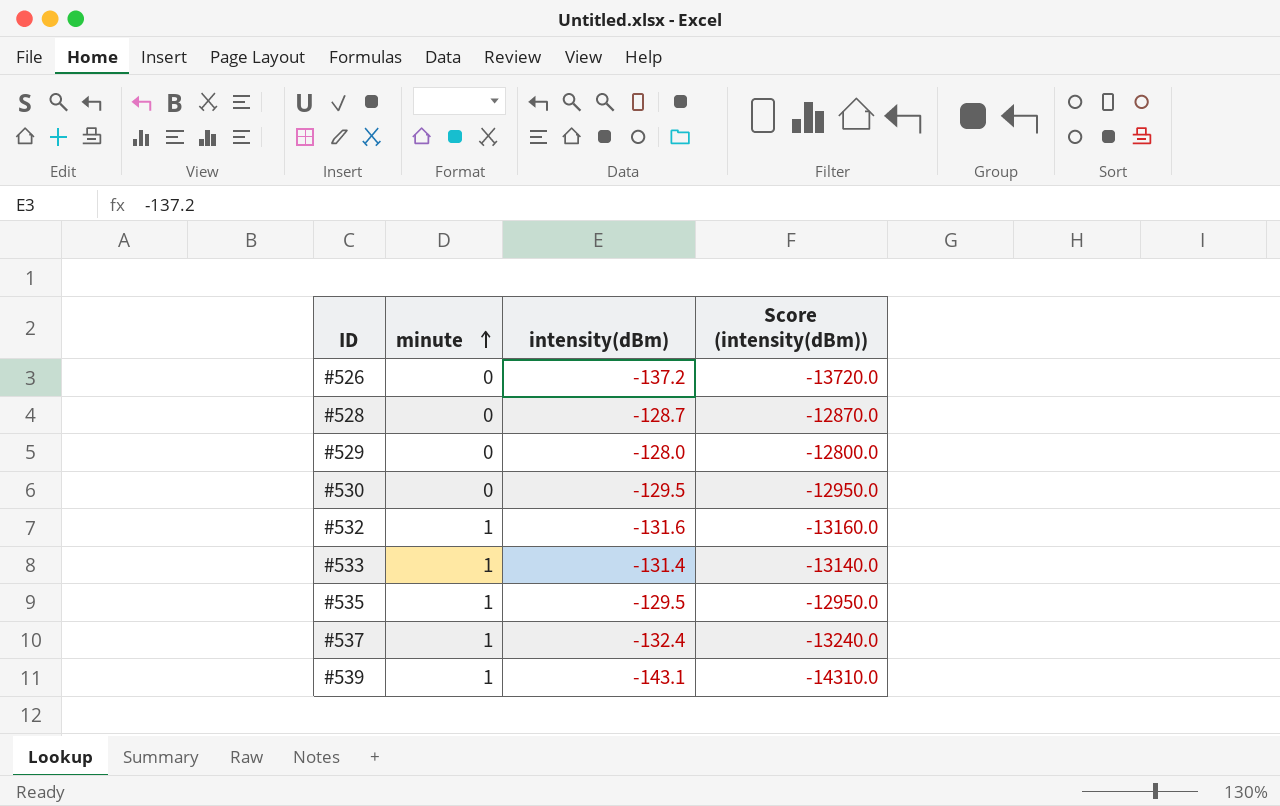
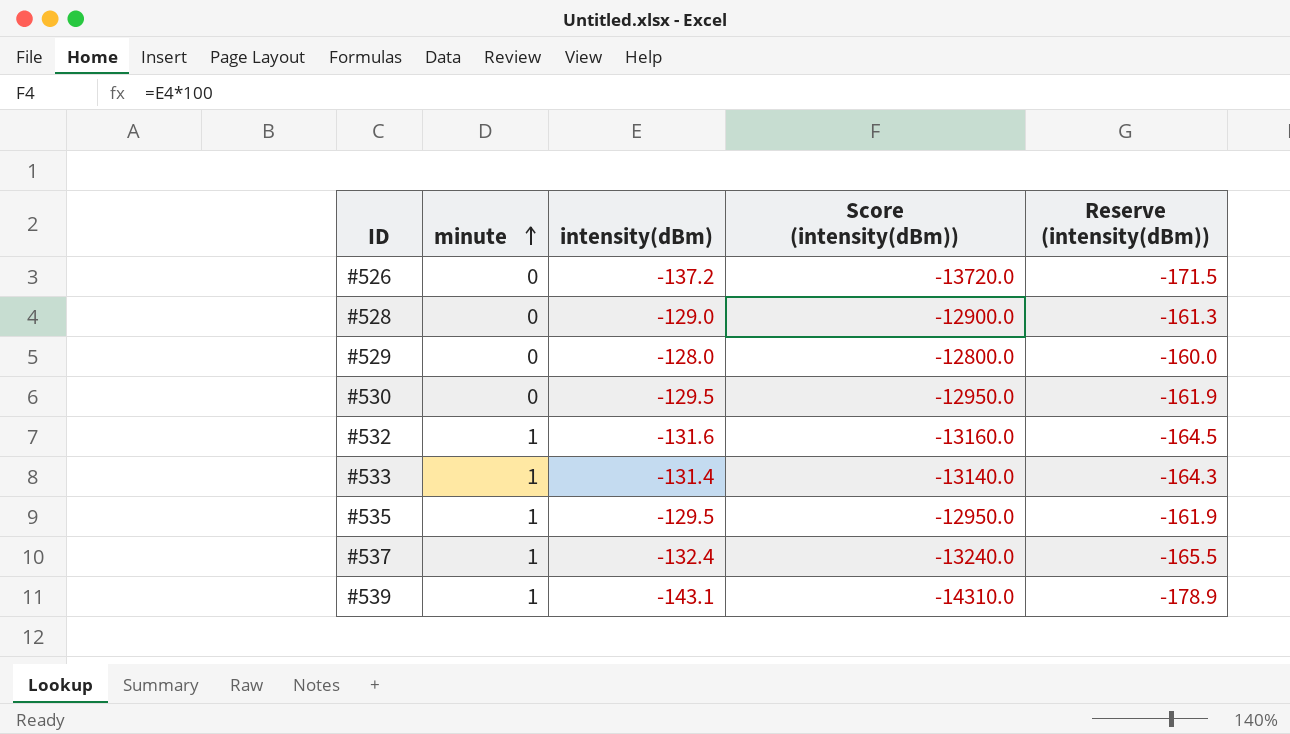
column Reserve (intensity(dBm)) | formula: none -> [intensity(dBm)] * 1.25
#528 | intensity(dBm): -128.7 -> -129.0
#528 | Score (intensity(dBm)): -12870.0 -> -12900.0

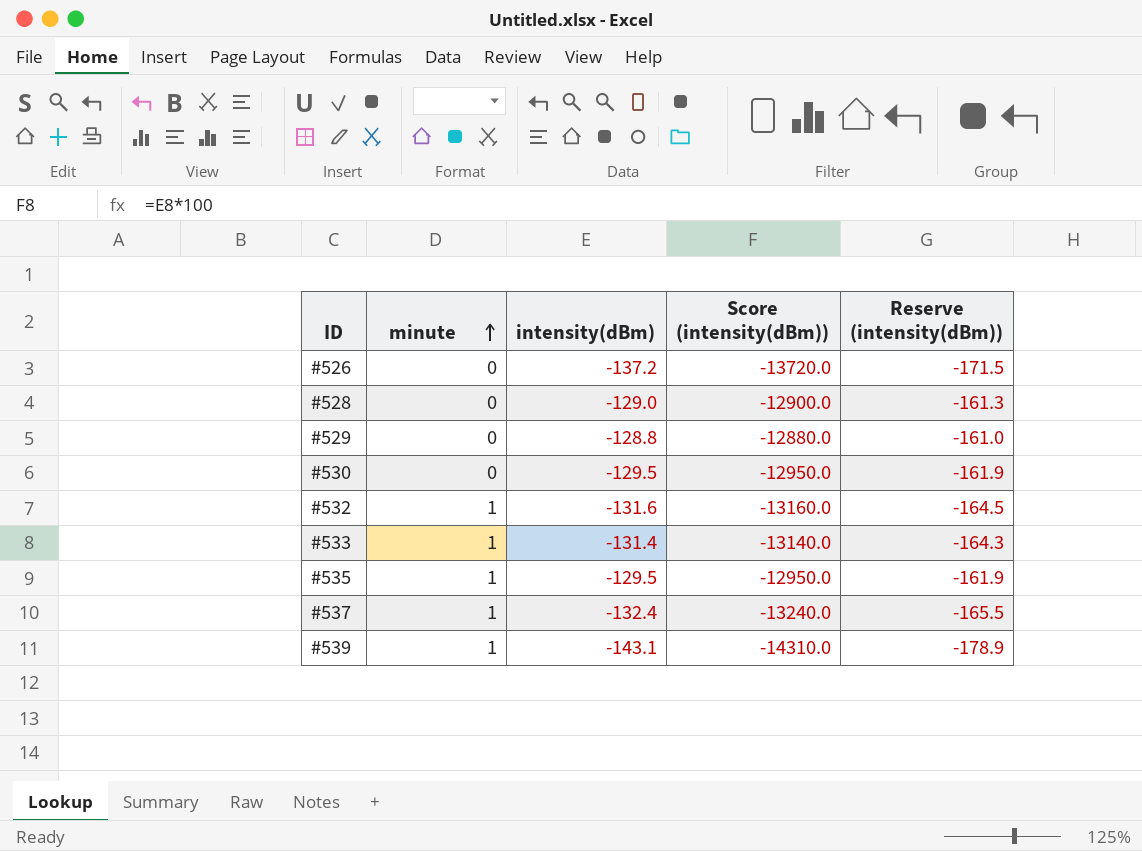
#529 | intensity(dBm): -128.0 -> -128.8
#529 | Score (intensity(dBm)): -12800.0 -> -12880.0
#529 | Reserve (intensity(dBm)): -160.0 -> -161.0

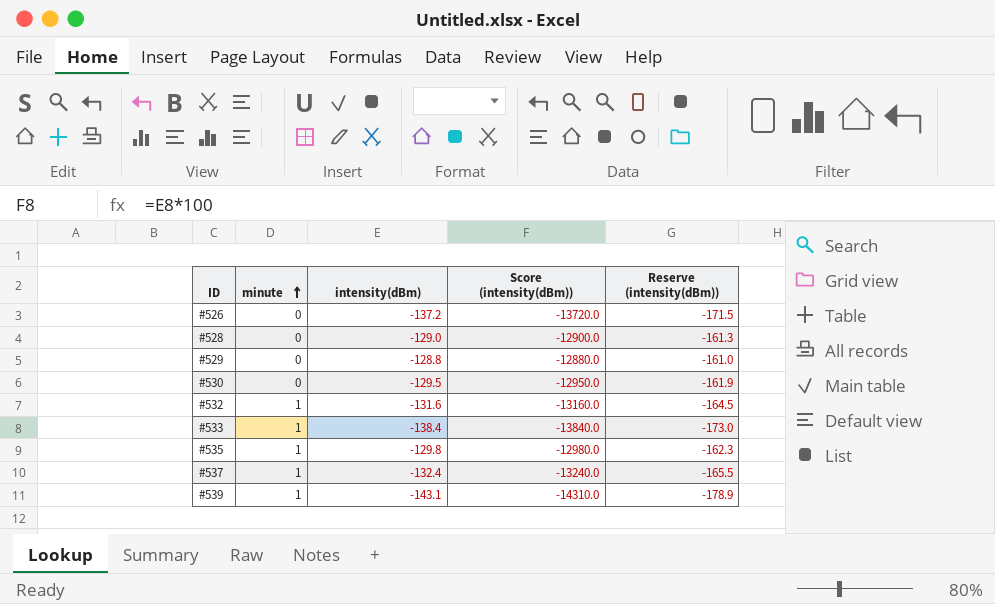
#533 | intensity(dBm): -131.4 -> -138.4
#533 | Score (intensity(dBm)): -13140.0 -> -13840.0
#533 | Reserve (intensity(dBm)): -164.3 -> -173.0
#535 | intensity(dBm): -129.5 -> -129.8
#535 | Score (intensity(dBm)): -12950.0 -> -12980.0
#535 | Reserve (intensity(dBm)): -161.9 -> -162.3

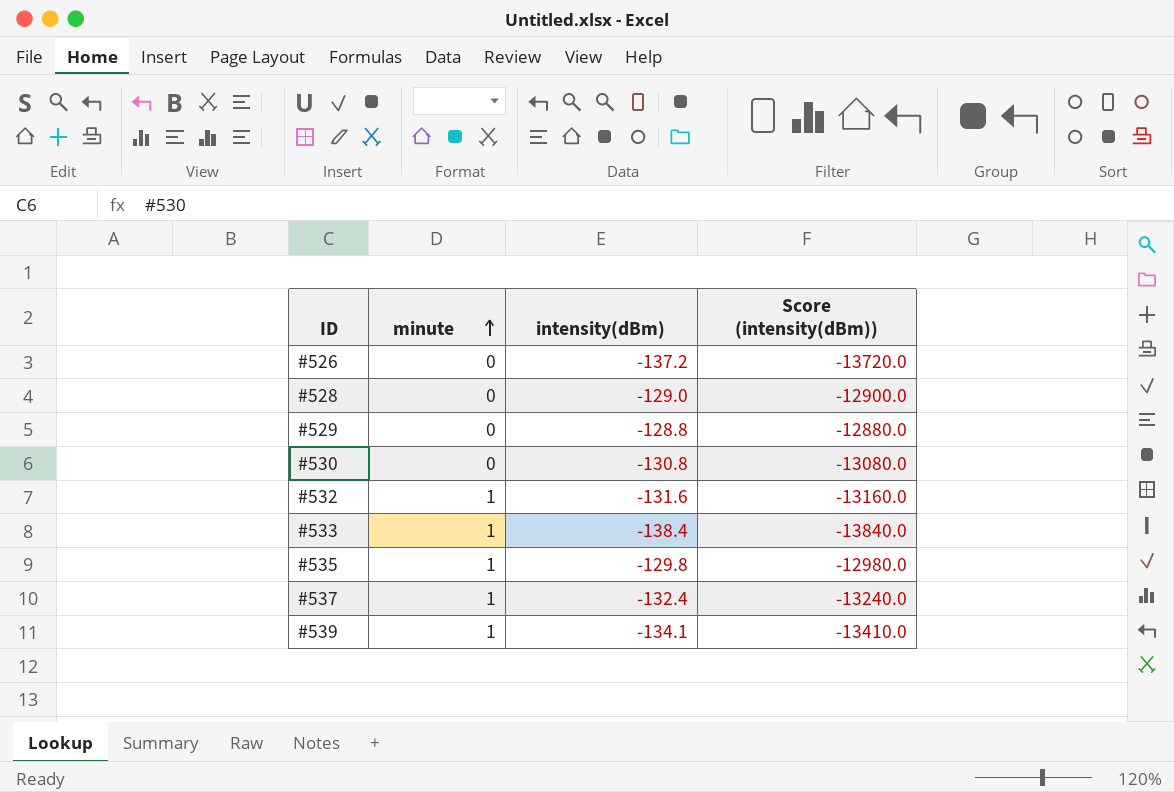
column Reserve (intensity(dBm)) | formula: [intensity(dBm)] * 1.25 -> none
#530 | intensity(dBm): -129.5 -> -130.8
#530 | Score (intensity(dBm)): -12950.0 -> -13080.0
#539 | intensity(dBm): -143.1 -> -134.1
#539 | Score (intensity(dBm)): -14310.0 -> -13410.0

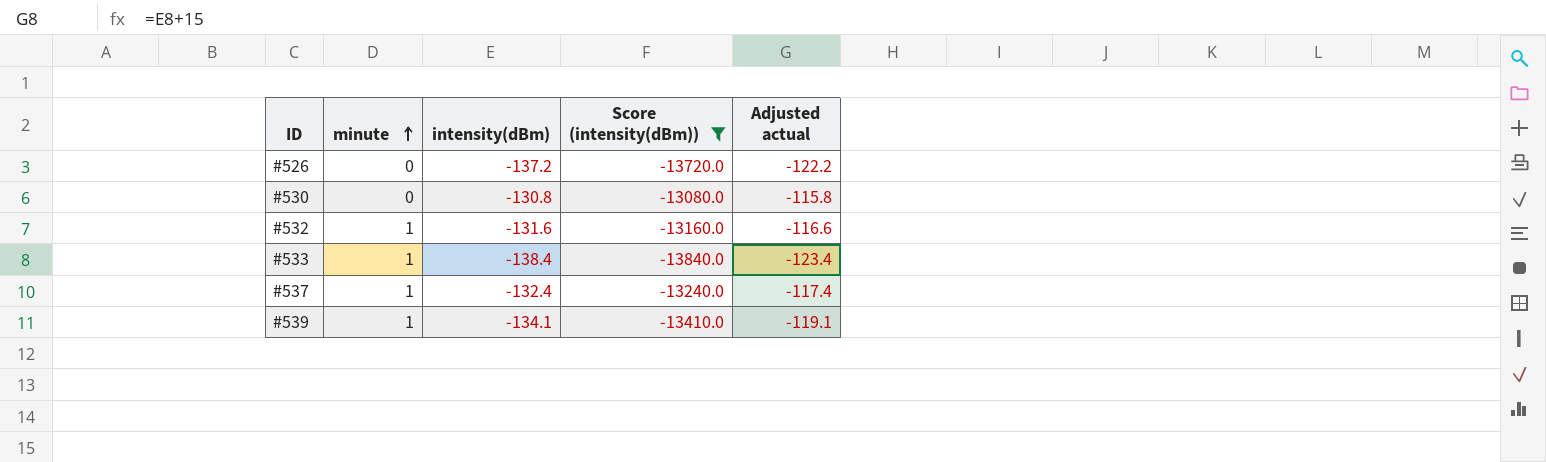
filter: none -> Score (intensity(dBm)) <= -13080.0
column Adjusted actual | formula: none -> [intensity(dBm)] + 15

